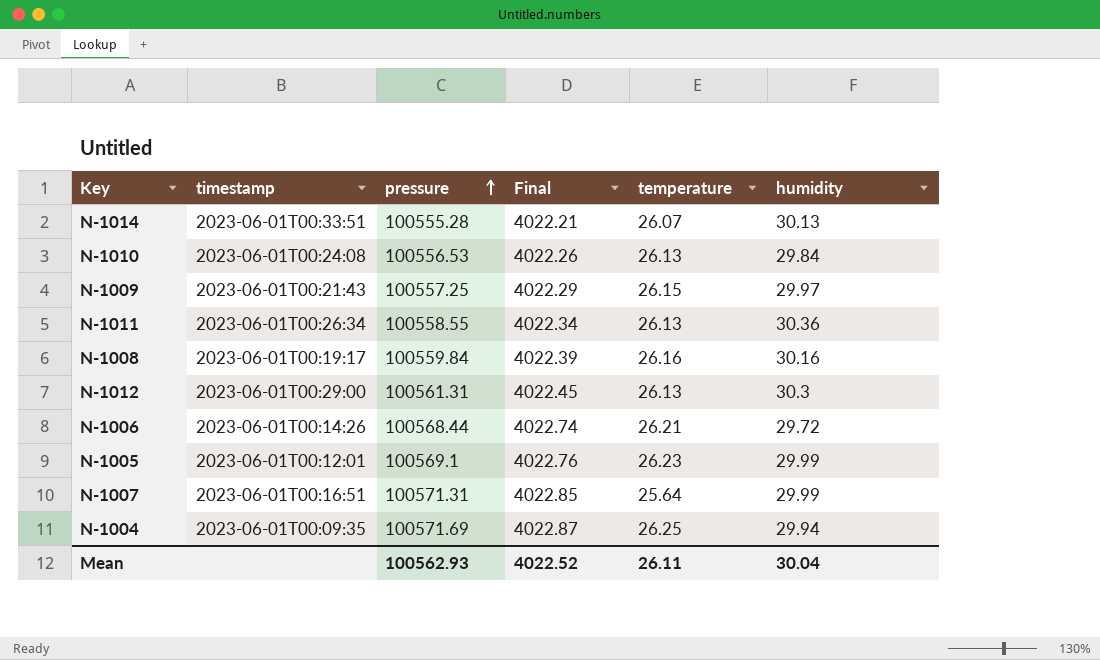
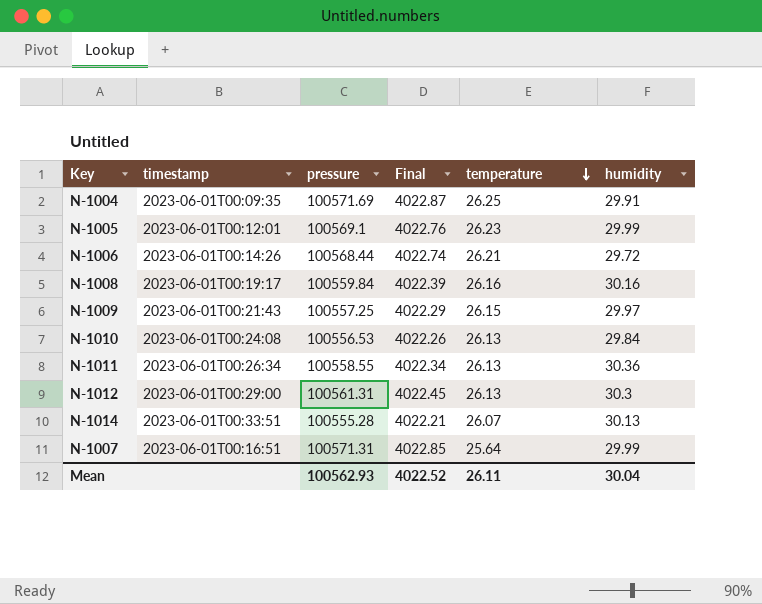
row order: pressure ascending -> temperature descending
N-1004 | humidity: 29.94 -> 29.91

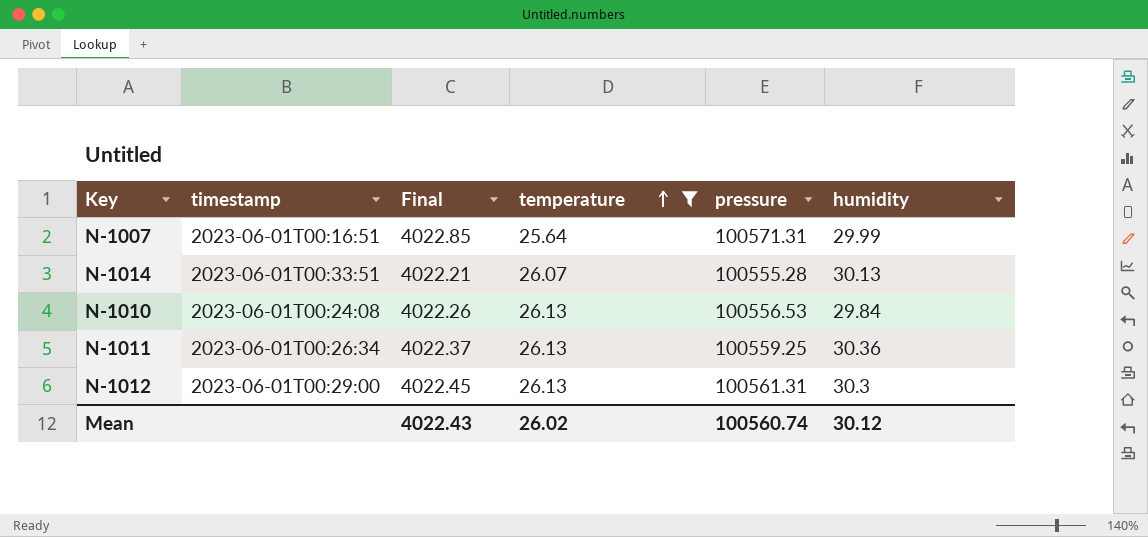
filter: none -> temperature <= 26.13
row order: temperature descending -> temperature ascending
column pressure | position: 3 -> 5
N-1011 | Final: 4022.34 -> 4022.37
N-1011 | pressure: 100558.55 -> 100559.25
Mean | Final: 4022.52 -> 4022.43
Mean | temperature: 26.11 -> 26.02
Mean | pressure: 100562.93 -> 100560.74
Mean | humidity: 30.04 -> 30.12

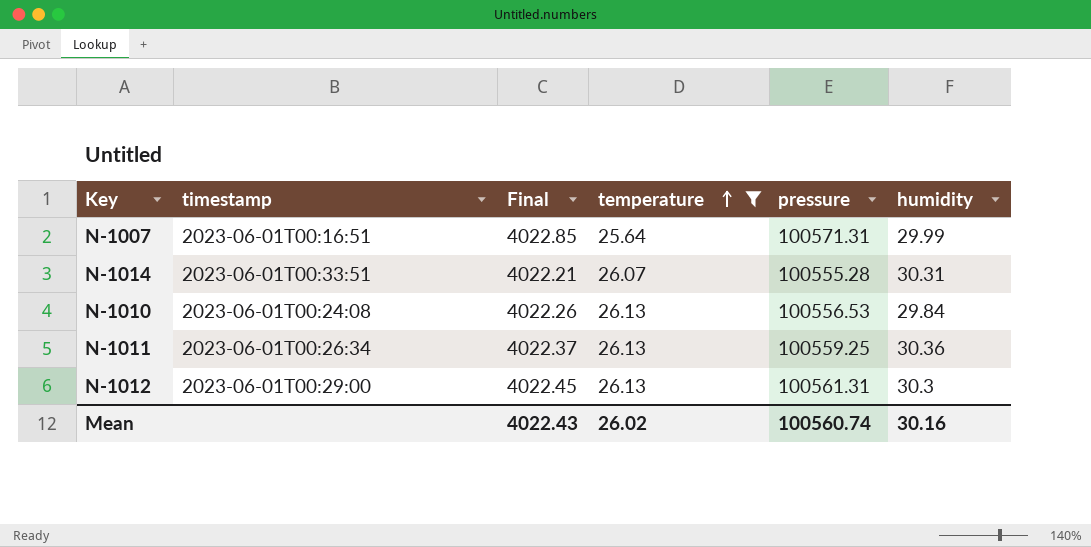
N-1014 | humidity: 30.13 -> 30.31
Mean | humidity: 30.12 -> 30.16

